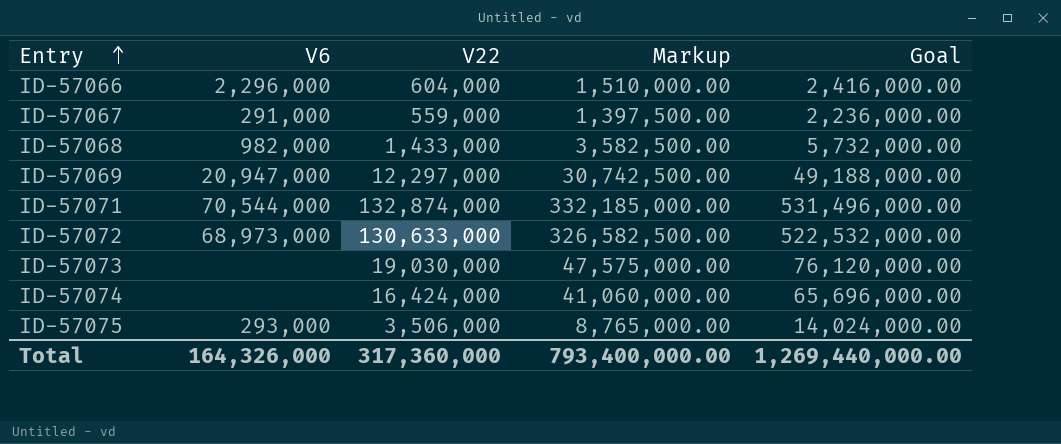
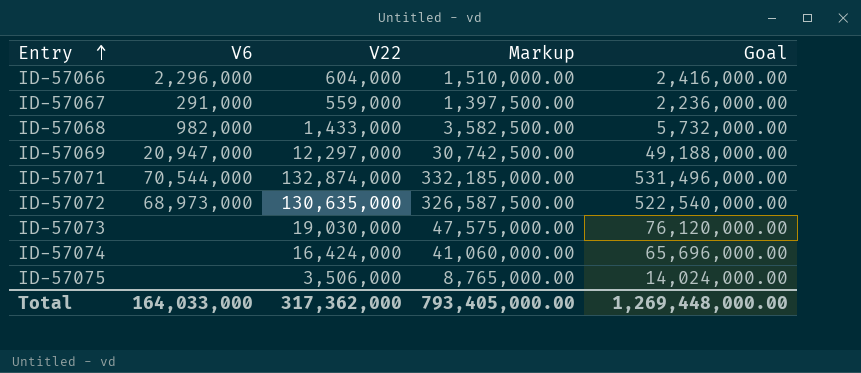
ID-57072 | V22: 130,633,000 -> 130,635,000
ID-57072 | Markup: 326,582,500.00 -> 326,587,500.00
ID-57072 | Goal: 522,532,000.00 -> 522,540,000.00
ID-57075 | V6: 293,000 -> none
Total | V6: 164,326,000 -> 164,033,000
Total | V22: 317,360,000 -> 317,362,000
Total | Markup: 793,400,000.00 -> 793,405,000.00
Total | Goal: 1,269,440,000.00 -> 1,269,448,000.00

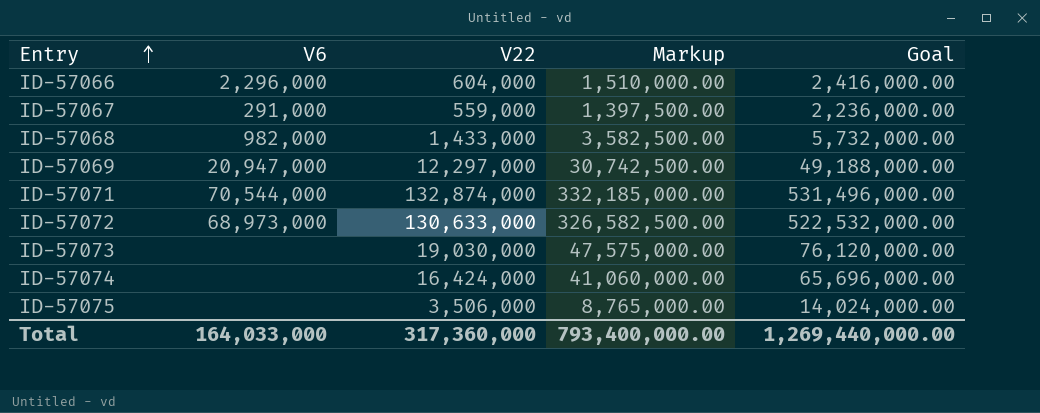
ID-57072 | V22: 130,635,000 -> 130,633,000
ID-57072 | Markup: 326,587,500.00 -> 326,582,500.00
ID-57072 | Goal: 522,540,000.00 -> 522,532,000.00
Total | V22: 317,362,000 -> 317,360,000
Total | Markup: 793,405,000.00 -> 793,400,000.00
Total | Goal: 1,269,448,000.00 -> 1,269,440,000.00

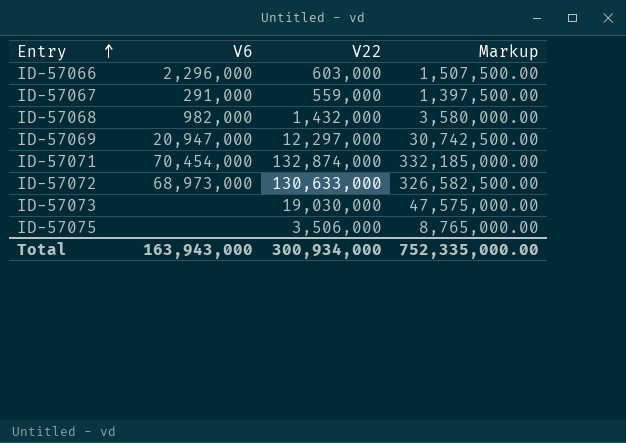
column Goal | formula: [V22] * 4 -> none
row ID-57074: none | 16,424,000 | 41,060,000.00 | 65,696,000.00 -> none
ID-57066 | V22: 604,000 -> 603,000
ID-57066 | Markup: 1,510,000.00 -> 1,507,500.00
ID-57068 | V22: 1,433,000 -> 1,432,000
ID-57068 | Markup: 3,582,500.00 -> 3,580,000.00
ID-57071 | V6: 70,544,000 -> 70,454,000
Total | V6: 164,033,000 -> 163,943,000
Total | V22: 317,360,000 -> 300,934,000
Total | Markup: 793,400,000.00 -> 752,335,000.00

